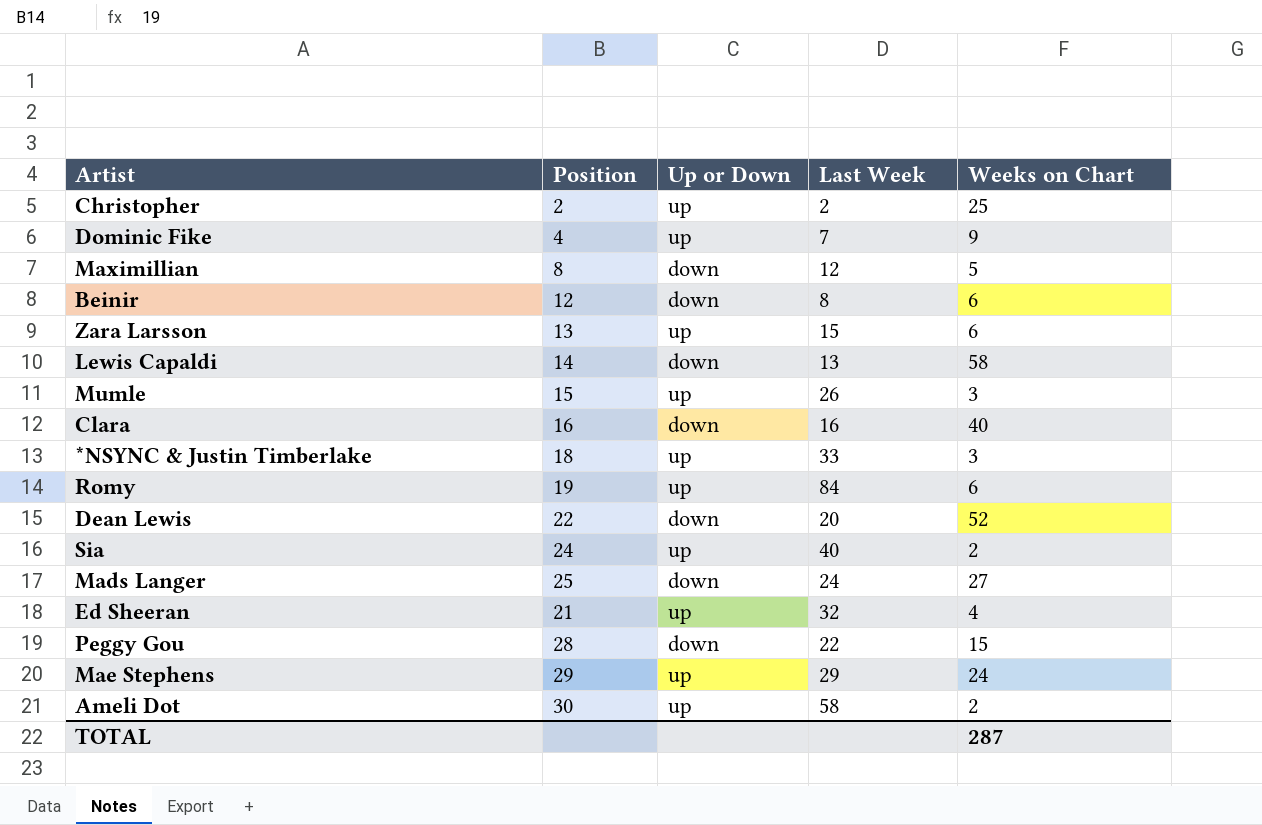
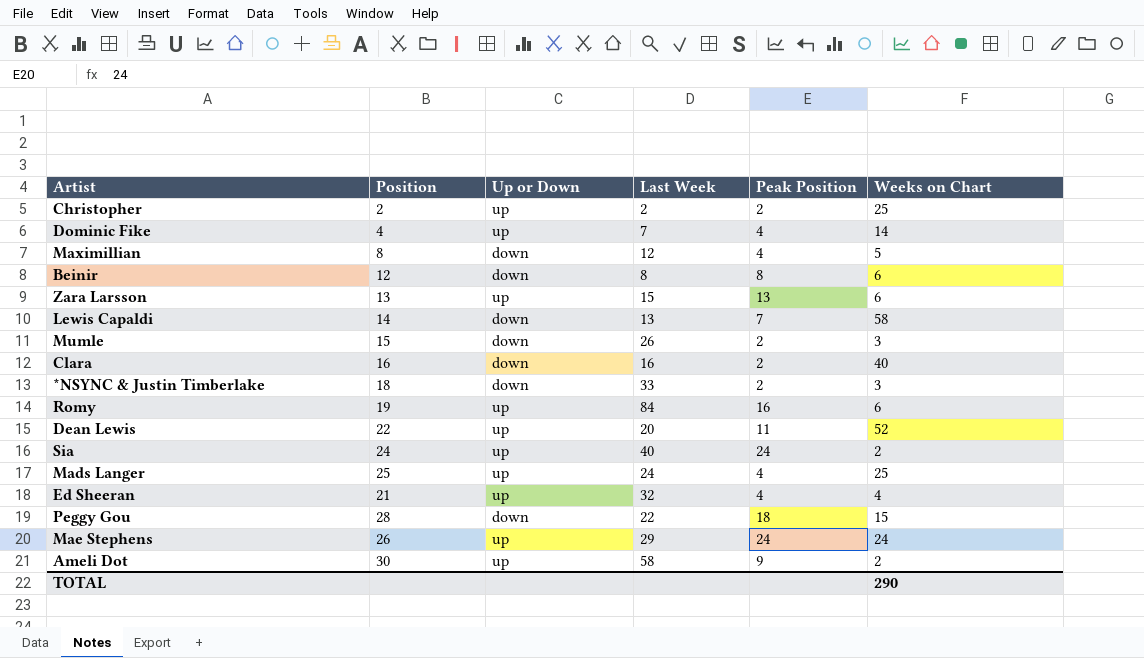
column Peak Position | position: none -> 5
Dominic Fike | Weeks on Chart: 9 -> 14
Mumle | Up or Down: up -> down
*NSYNC & Justin Timberlake | Up or Down: up -> down
Dean Lewis | Up or Down: down -> up
Mads Langer | Up or Down: down -> up
Mads Langer | Weeks on Chart: 27 -> 25
Mae Stephens | Position: 29 -> 26
TOTAL | Weeks on Chart: 287 -> 290

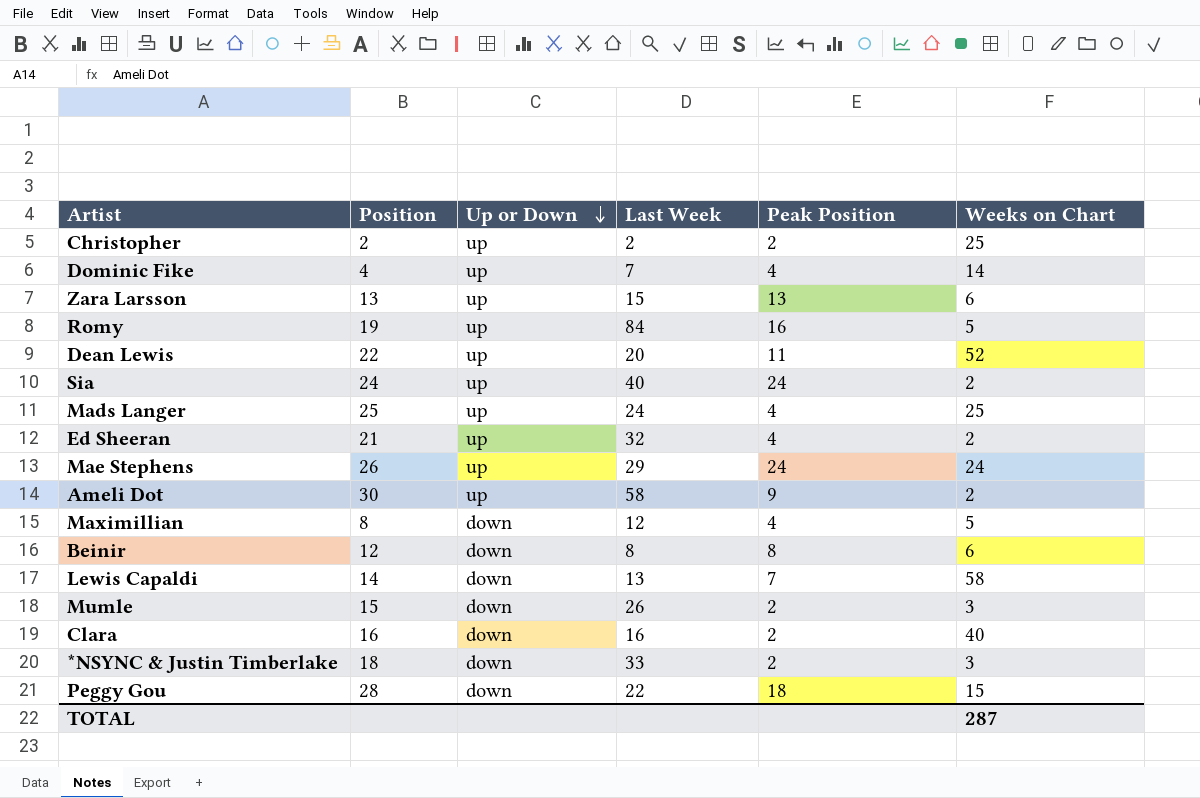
row order: none -> Up or Down descending
Romy | Weeks on Chart: 6 -> 5
Ed Sheeran | Weeks on Chart: 4 -> 2
TOTAL | Weeks on Chart: 290 -> 287

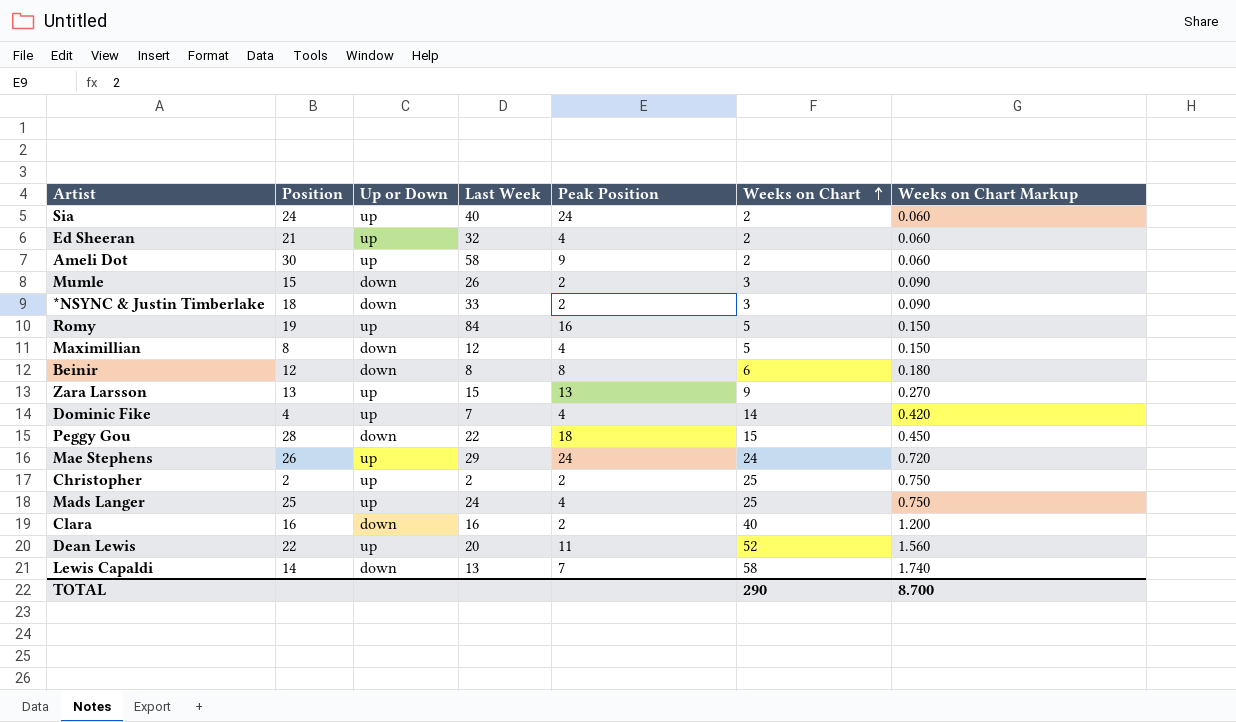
row order: Up or Down descending -> Weeks on Chart ascending
column Weeks on Chart Markup | formula: none -> [Weeks on Chart] * 0.03
Zara Larsson | Weeks on Chart: 6 -> 9
TOTAL | Weeks on Chart: 287 -> 290

